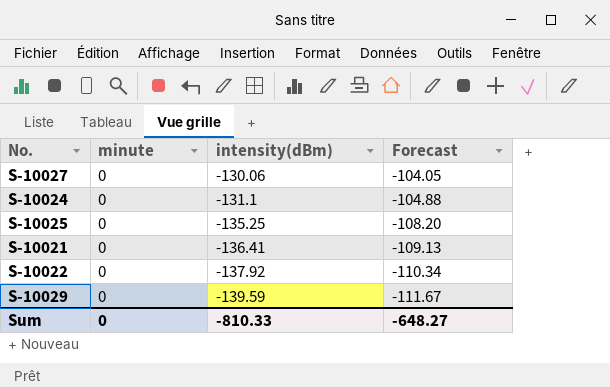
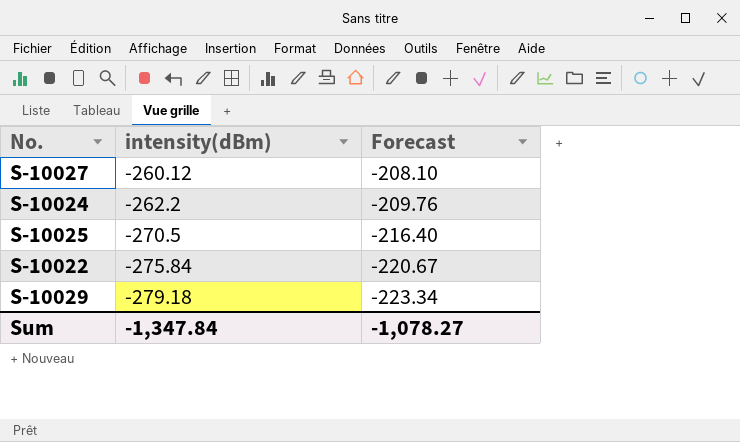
column minute | position: 2 -> none
row S-10021: 0 | -136.41 | -109.13 -> none
S-10027 | intensity(dBm): -130.06 -> -260.12
S-10027 | Forecast: -104.05 -> -208.10
S-10024 | intensity(dBm): -131.1 -> -262.2
S-10024 | Forecast: -104.88 -> -209.76
S-10025 | intensity(dBm): -135.25 -> -270.5
S-10025 | Forecast: -108.20 -> -216.40
S-10022 | intensity(dBm): -137.92 -> -275.84
S-10022 | Forecast: -110.34 -> -220.67
S-10029 | intensity(dBm): -139.59 -> -279.18
S-10029 | Forecast: -111.67 -> -223.34
Sum | intensity(dBm): -810.33 -> -1,347.84
Sum | Forecast: -648.27 -> -1,078.27

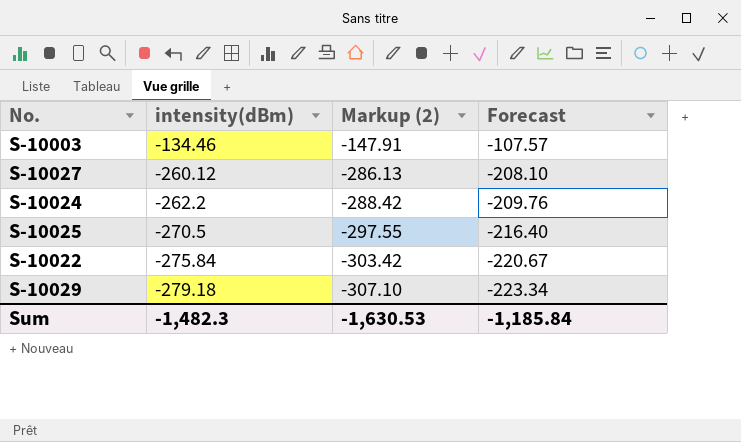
column Markup (2) | formula: none -> [intensity(dBm)] * 1.1
row S-10003: none -> -134.46 | -147.91 | -107.57
Sum | intensity(dBm): -1,347.84 -> -1,482.3
Sum | Forecast: -1,078.27 -> -1,185.84

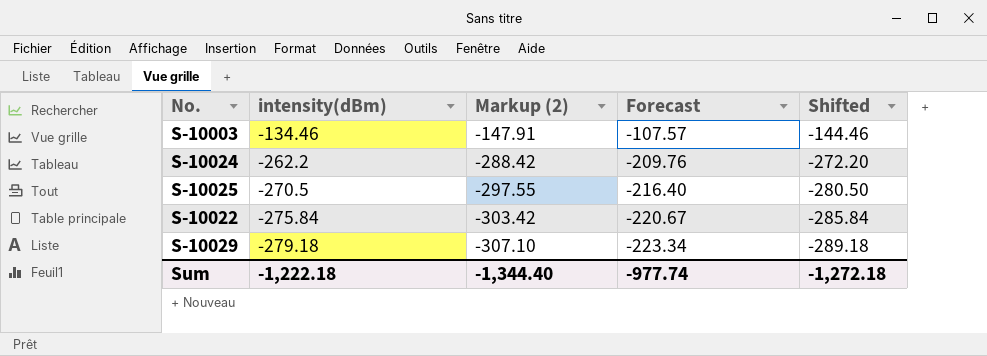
column Shifted | formula: none -> [intensity(dBm)] - 10
row S-10027: -260.12 | -286.13 | -208.10 -> none
Sum | intensity(dBm): -1,482.3 -> -1,222.18
Sum | Markup (2): -1,630.53 -> -1,344.40
Sum | Forecast: -1,185.84 -> -977.74

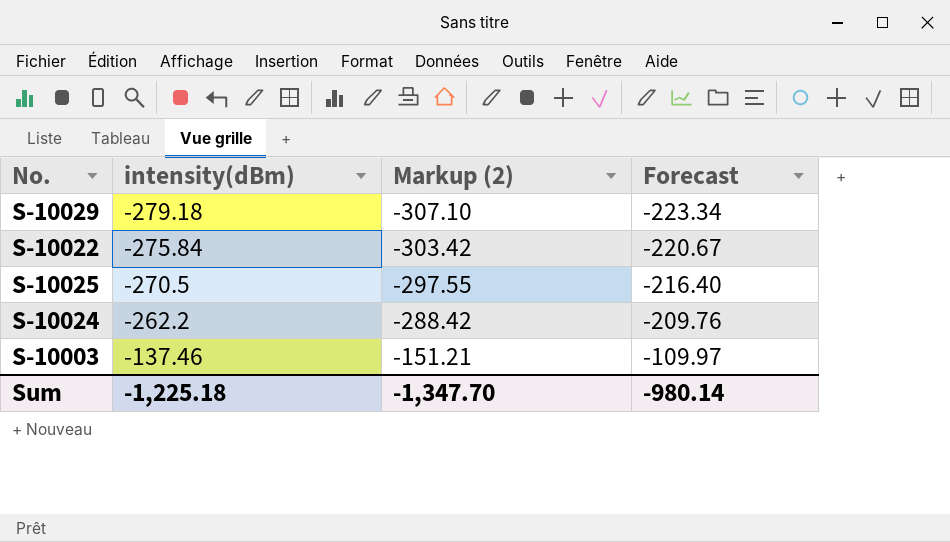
row order: intensity(dBm) descending -> intensity(dBm) ascending
column Shifted | formula: [intensity(dBm)] - 10 -> none
S-10003 | intensity(dBm): -134.46 -> -137.46
S-10003 | Markup (2): -147.91 -> -151.21
S-10003 | Forecast: -107.57 -> -109.97
Sum | intensity(dBm): -1,222.18 -> -1,225.18
Sum | Markup (2): -1,344.40 -> -1,347.70
Sum | Forecast: -977.74 -> -980.14

